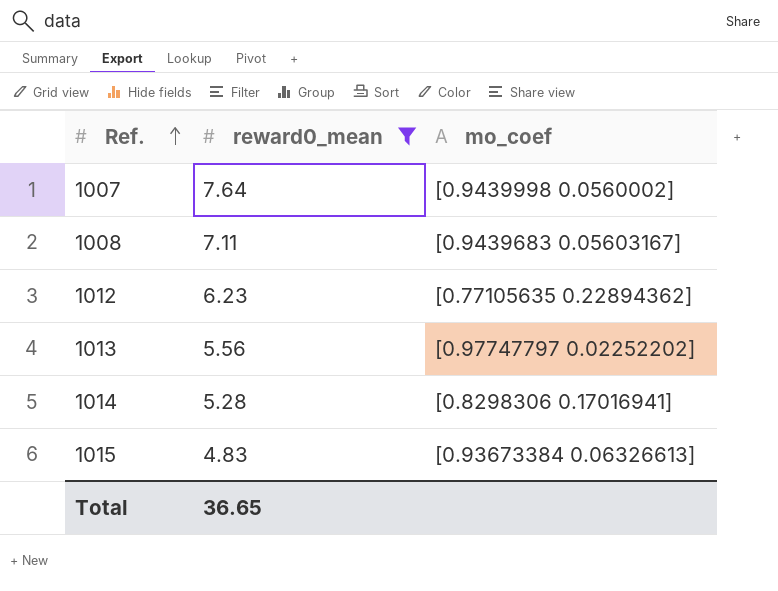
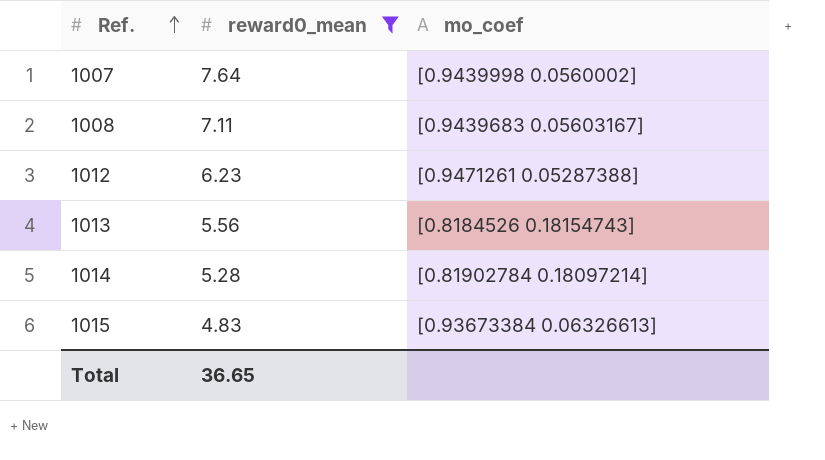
1012 | mo_coef: [0.77105635 0.22894362] -> [0.9471261 0.05287388]
1013 | mo_coef: [0.97747797 0.02252202] -> [0.8184526 0.18154743]
1014 | mo_coef: [0.8298306 0.17016941] -> [0.81902784 0.18097214]

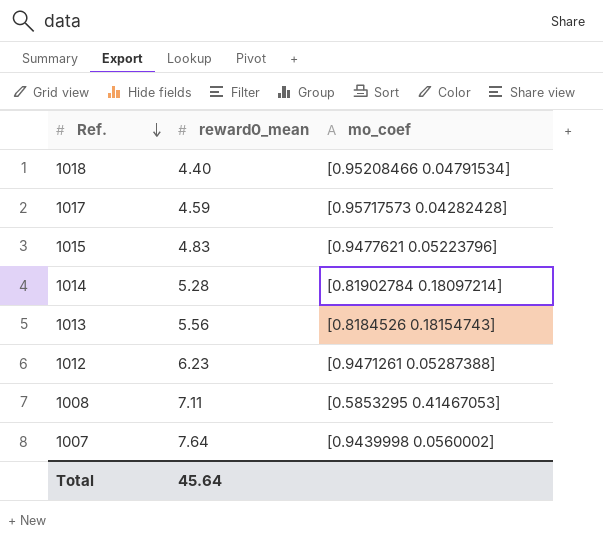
filter: reward0_mean >= 4.83 -> none
row order: Ref. ascending -> Ref. descending
1015 | mo_coef: [0.93673384 0.06326613] -> [0.9477621 0.05223796]
1008 | mo_coef: [0.9439683 0.05603167] -> [0.5853295 0.41467053]
Total | reward0_mean: 36.65 -> 45.64

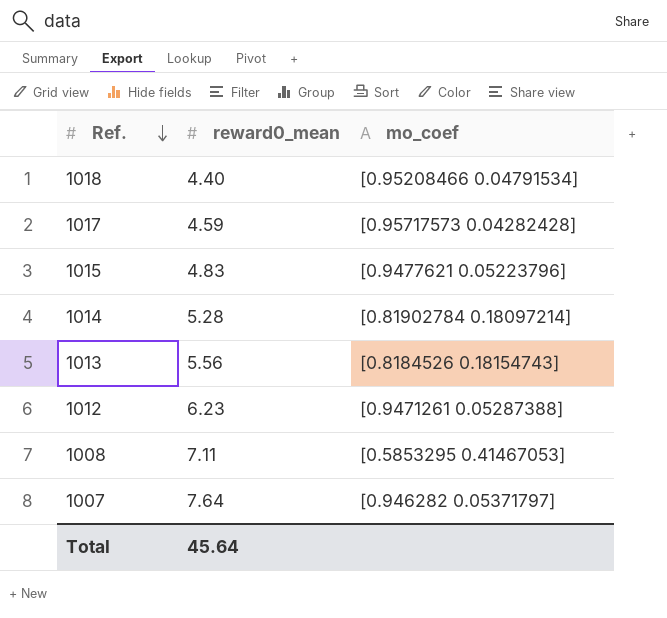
1007 | mo_coef: [0.9439998 0.0560002] -> [0.946282 0.05371797]

